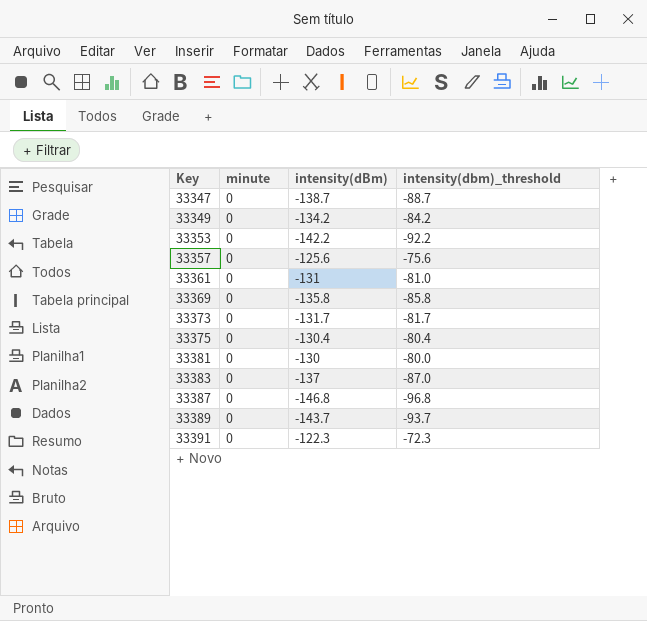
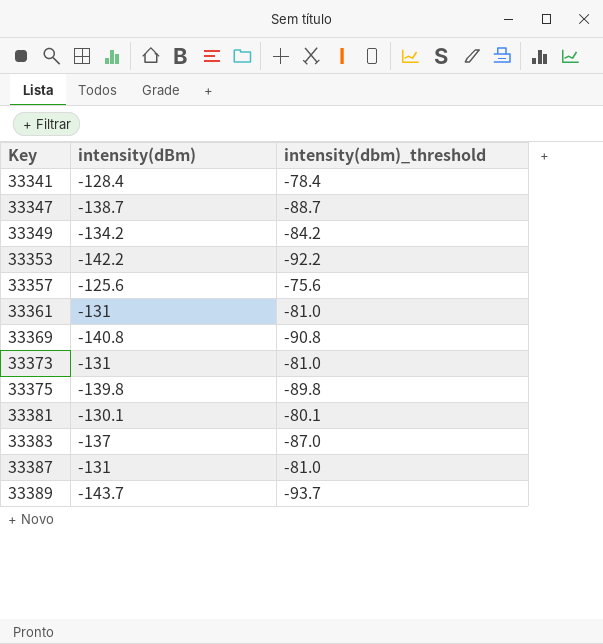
column minute | position: 2 -> none
row 33391: 0 | -122.3 | -72.3 -> none
row 33341: none -> -128.4 | -78.4
33369 | intensity(dBm): -135.8 -> -140.8
33369 | intensity(dbm)_threshold: -85.8 -> -90.8
33373 | intensity(dBm): -131.7 -> -131
33373 | intensity(dbm)_threshold: -81.7 -> -81.0
33375 | intensity(dBm): -130.4 -> -139.8
33375 | intensity(dbm)_threshold: -80.4 -> -89.8
33381 | intensity(dBm): -130 -> -130.1
33381 | intensity(dbm)_threshold: -80.0 -> -80.1
33387 | intensity(dBm): -146.8 -> -131
33387 | intensity(dbm)_threshold: -96.8 -> -81.0

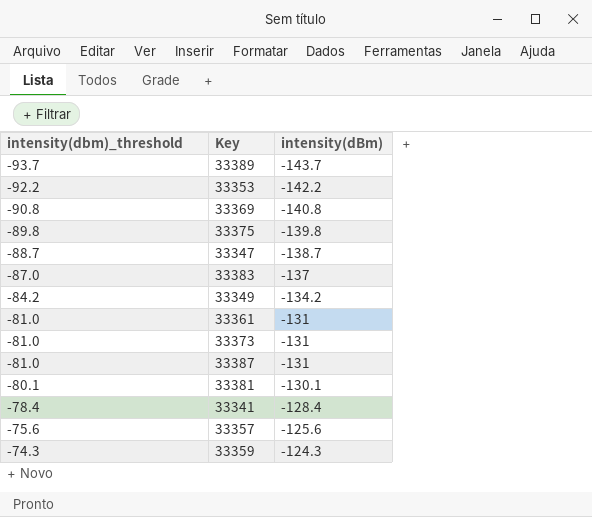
row order: Key ascending -> intensity(dbm)_threshold ascending
column intensity(dbm)_threshold | position: 3 -> 1
row 33359: none -> -74.3 | -124.3

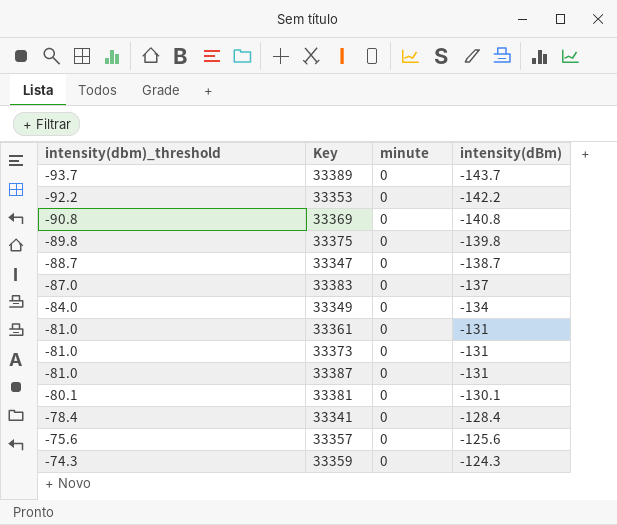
column minute | position: none -> 3
33349 | intensity(dbm)_threshold: -84.2 -> -84.0
33349 | intensity(dBm): -134.2 -> -134

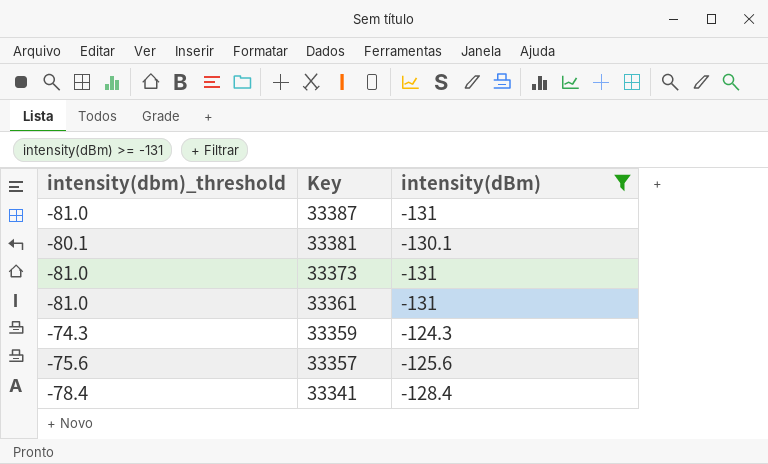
filter: none -> intensity(dBm) >= -131
row order: intensity(dbm)_threshold ascending -> Key descending
column minute | position: 3 -> none

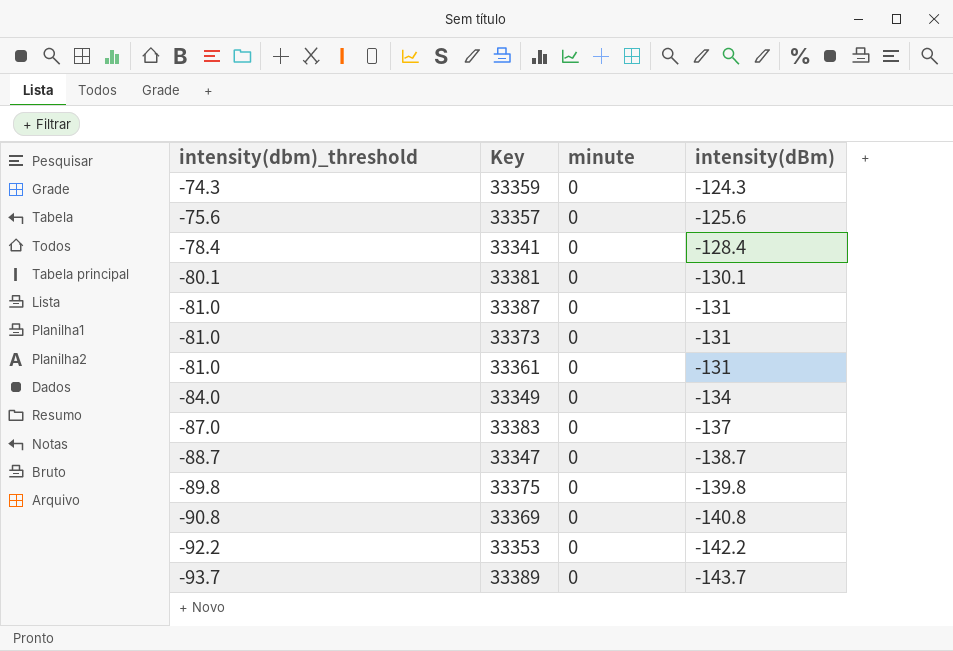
filter: intensity(dBm) >= -131 -> none
row order: Key descending -> intensity(dbm)_threshold descending
column minute | position: none -> 3

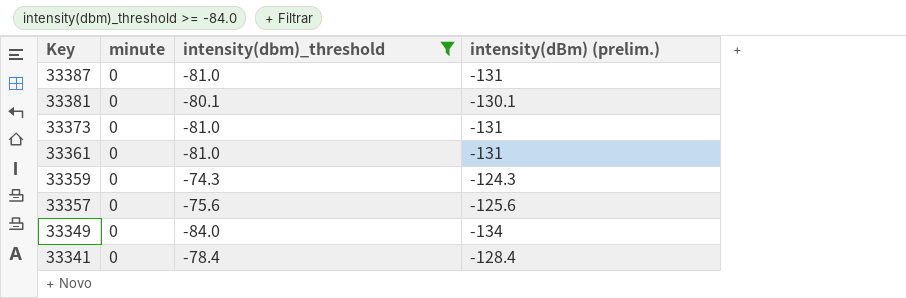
filter: none -> intensity(dbm)_threshold >= -84.0
row order: intensity(dbm)_threshold descending -> Key descending
column intensity(dbm)_threshold | position: 1 -> 3
column name: intensity(dBm) -> intensity(dBm) (prelim.)

